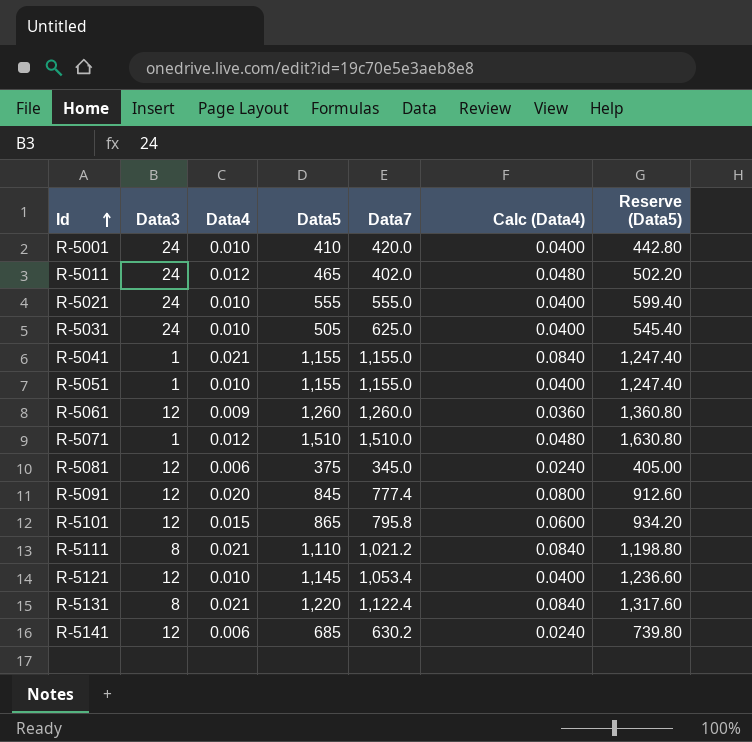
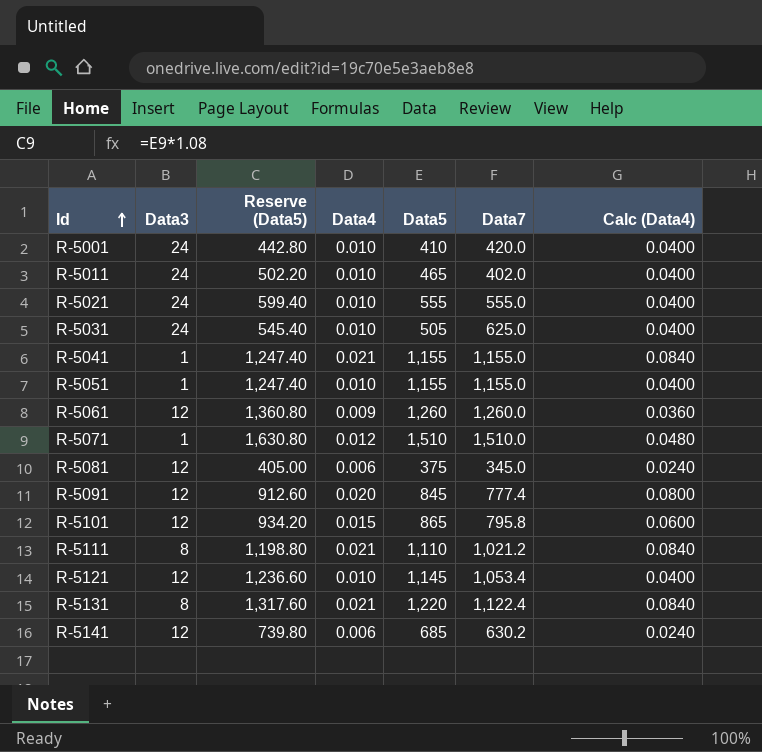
column Reserve (Data5) | position: 7 -> 3
R-5011 | Data4: 0.012 -> 0.010
R-5011 | Calc (Data4): 0.0480 -> 0.0400

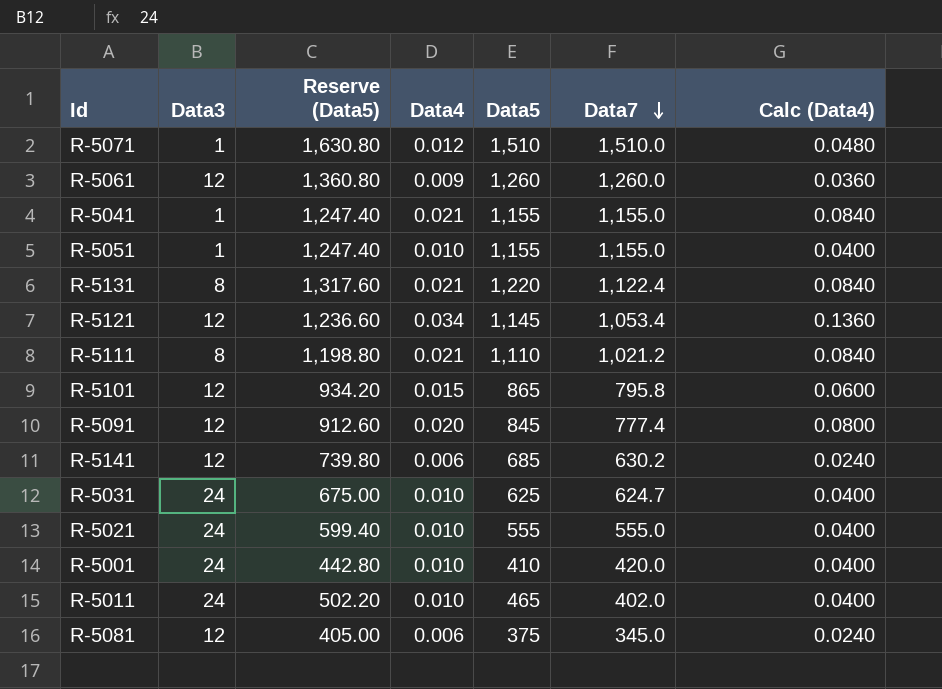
row order: Id ascending -> Data7 descending
R-5121 | Data4: 0.010 -> 0.034
R-5121 | Calc (Data4): 0.0400 -> 0.1360
R-5031 | Reserve (Data5): 545.40 -> 675.00
R-5031 | Data5: 505 -> 625
R-5031 | Data7: 625.0 -> 624.7

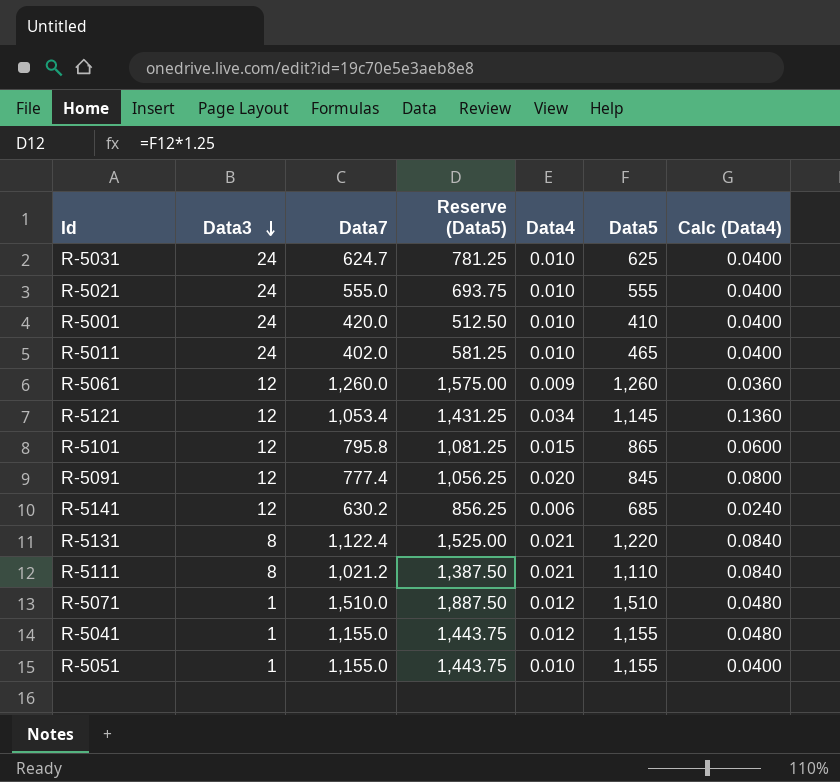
row order: Data7 descending -> Data3 descending
column Data7 | position: 6 -> 3
column Reserve (Data5) | formula: [Data5] * 1.08 -> [Data5] * 1.25
row R-5081: 12 | 405.00 | 0.006 | 375 | 345.0 | 0.0240 -> none
R-5041 | Data4: 0.021 -> 0.012
R-5041 | Calc (Data4): 0.0840 -> 0.0480

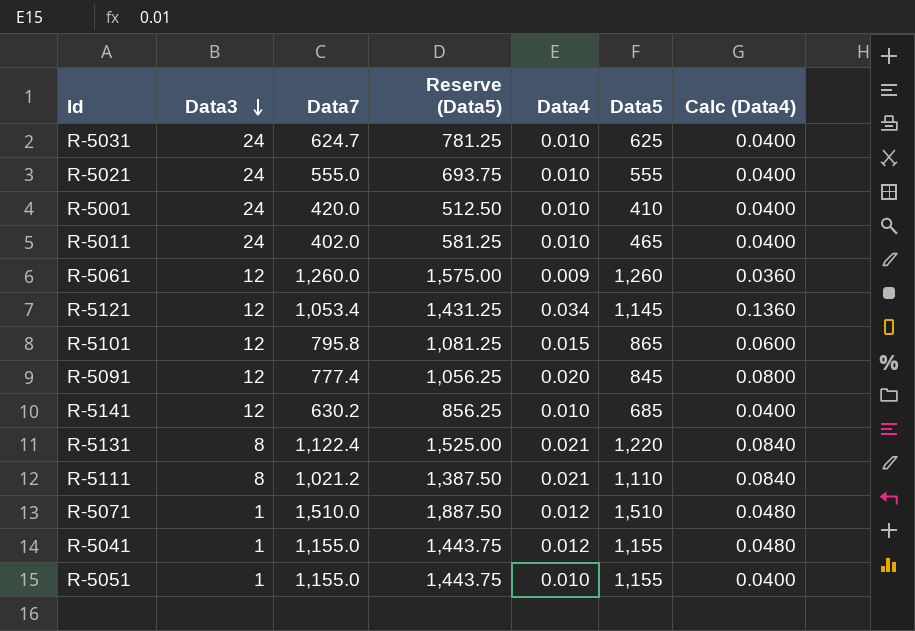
R-5141 | Data4: 0.006 -> 0.010
R-5141 | Calc (Data4): 0.0240 -> 0.0400

